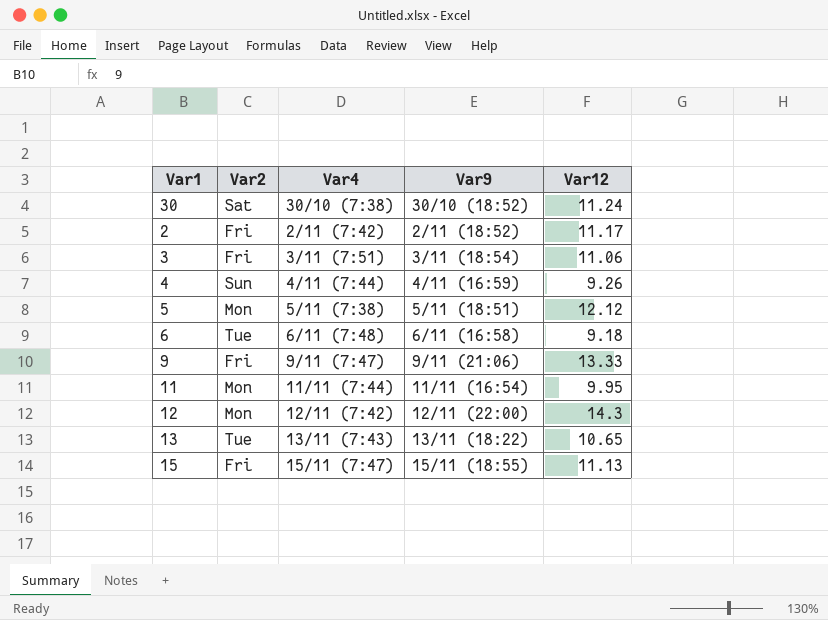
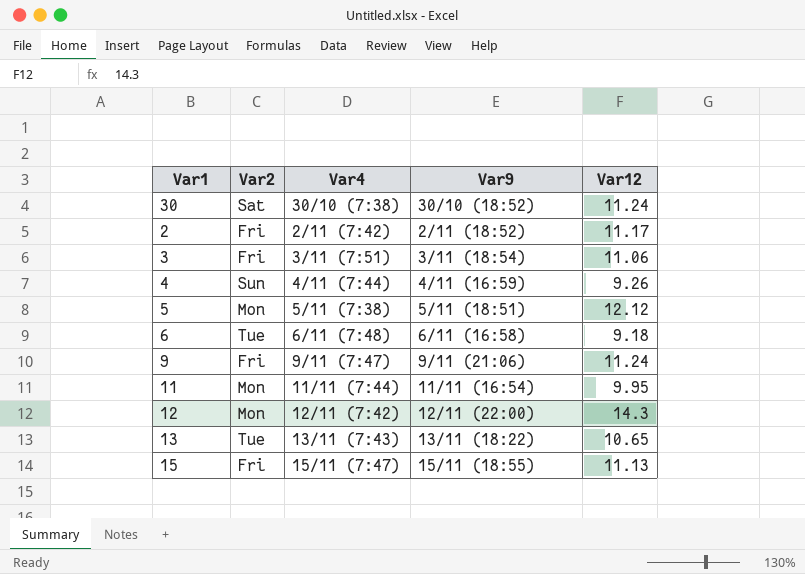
9 | Var12: 13.33 -> 11.24

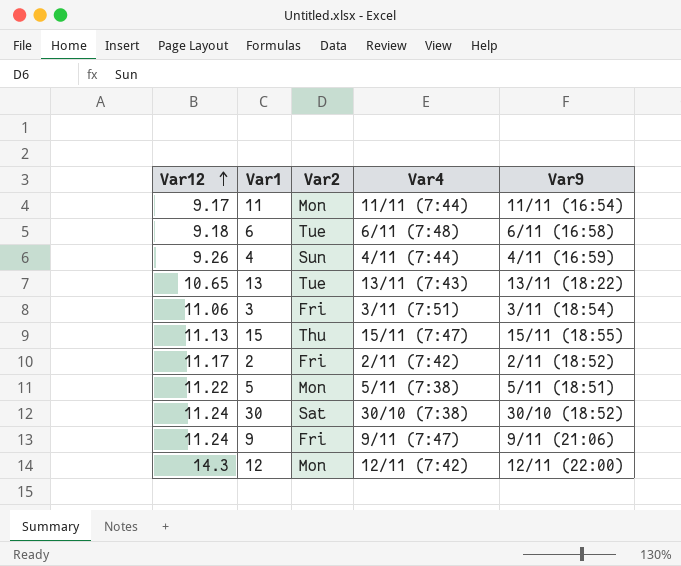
row order: none -> Var12 ascending
column Var12 | position: 5 -> 1
11 | Var12: 9.95 -> 9.17
15 | Var2: Fri -> Thu
5 | Var12: 12.12 -> 11.22

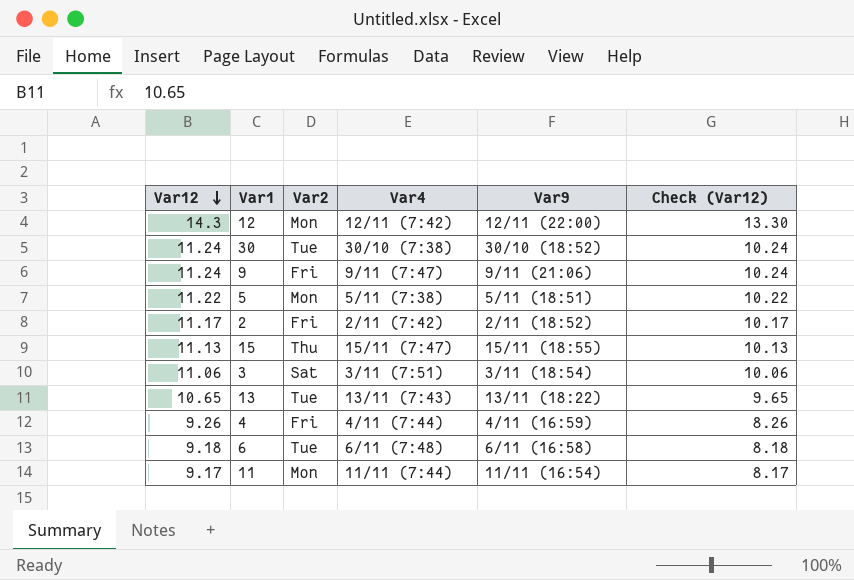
row order: Var12 ascending -> Var12 descending
column Check (Var12) | formula: none -> [Var12] - 1
30 | Var2: Sat -> Tue
3 | Var2: Fri -> Sat
4 | Var2: Sun -> Fri

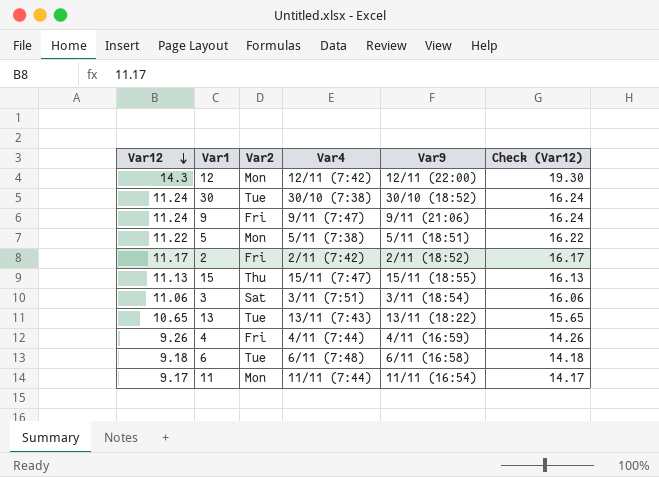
column Check (Var12) | formula: [Var12] - 1 -> [Var12] + 5

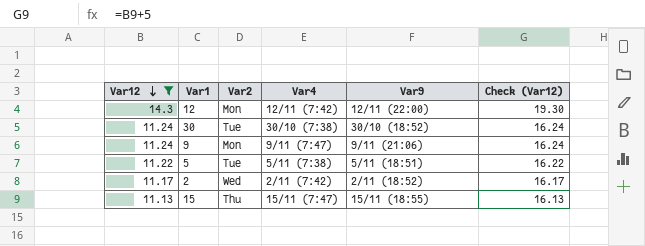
filter: none -> Var12 >= 11.13
9 | Var2: Fri -> Mon
5 | Var2: Mon -> Tue
2 | Var2: Fri -> Wed

